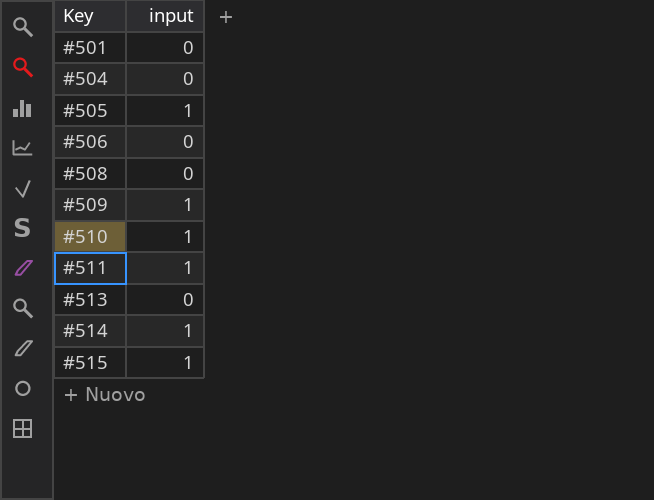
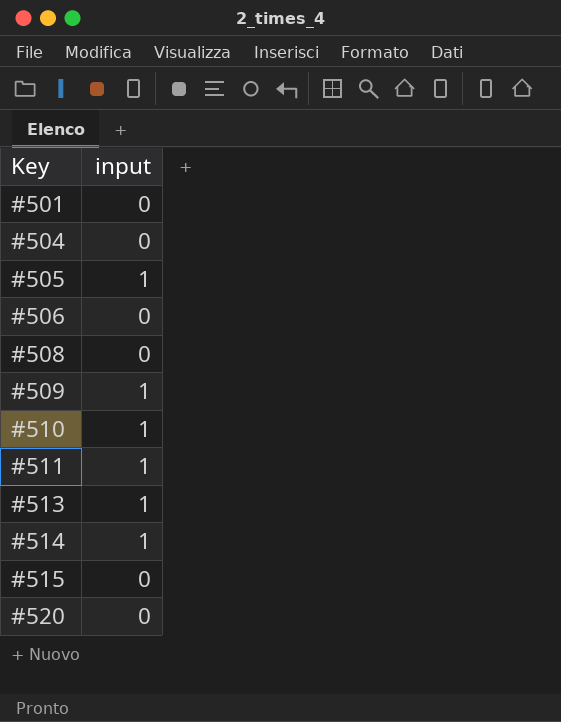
#513 | input: 0 -> 1
#515 | input: 1 -> 0
row #520: none -> 0

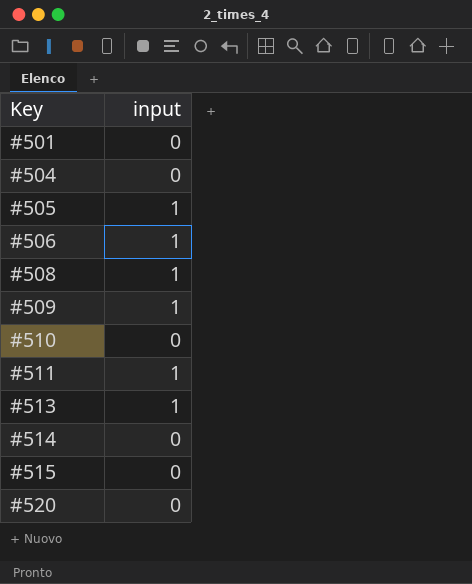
#506 | input: 0 -> 1
#508 | input: 0 -> 1
#510 | input: 1 -> 0
#514 | input: 1 -> 0

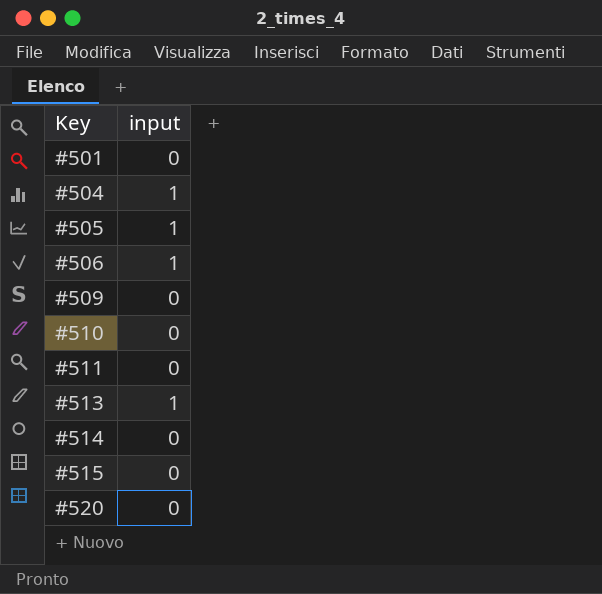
row #508: 1 -> none
#504 | input: 0 -> 1
#509 | input: 1 -> 0
#511 | input: 1 -> 0

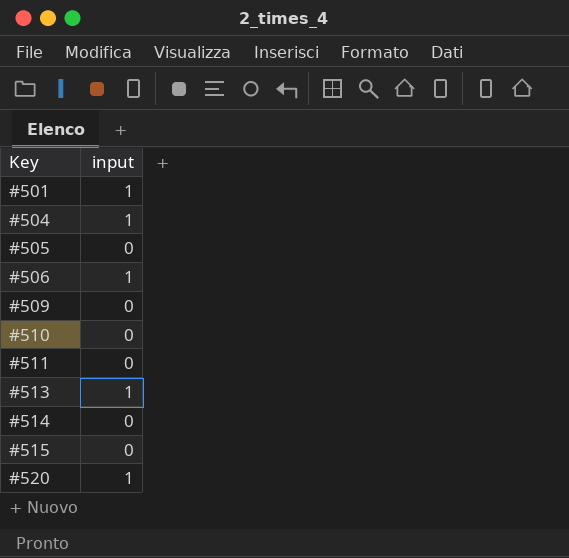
#501 | input: 0 -> 1
#505 | input: 1 -> 0
#520 | input: 0 -> 1

